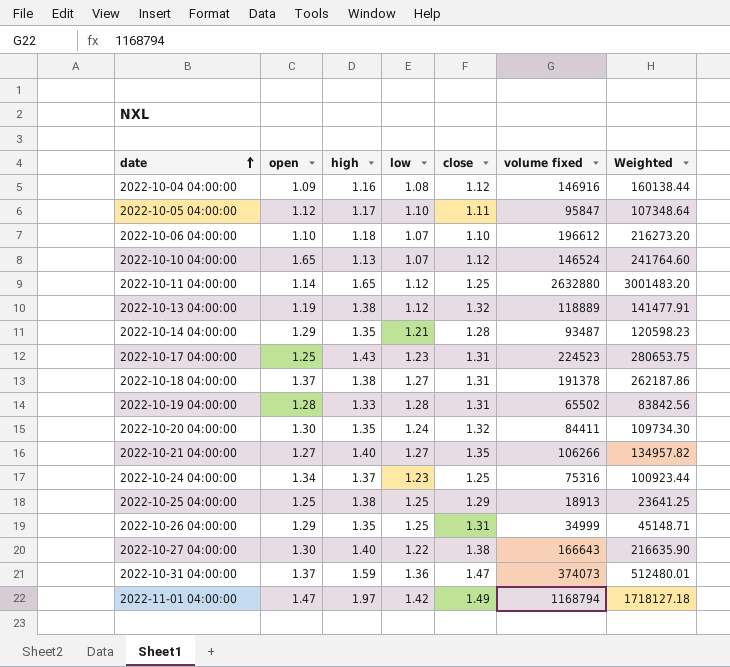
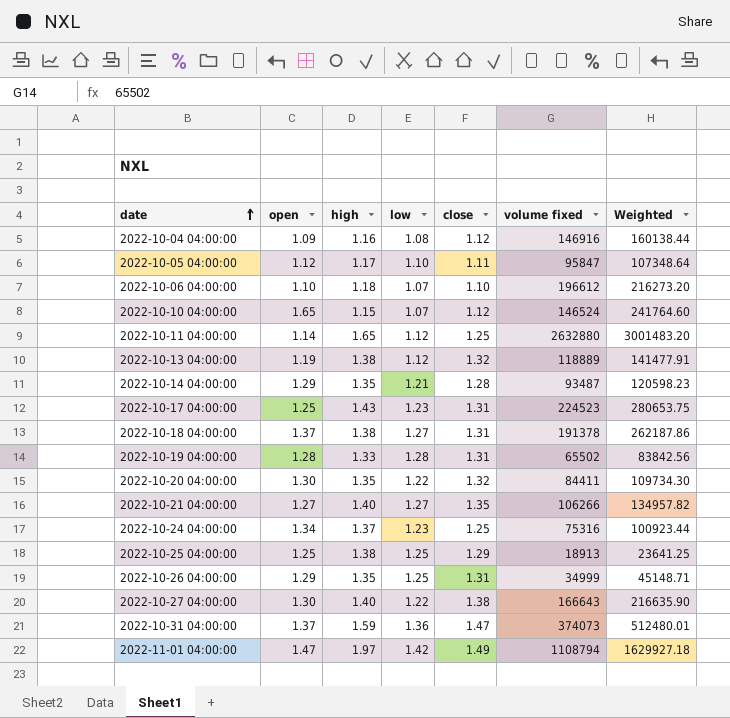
2022-10-10 04:00:00 | high: 1.13 -> 1.15
2022-10-20 04:00:00 | low: 1.24 -> 1.22
2022-11-01 04:00:00 | volume fixed: 1168794 -> 1108794
2022-11-01 04:00:00 | Weighted: 1718127.18 -> 1629927.18

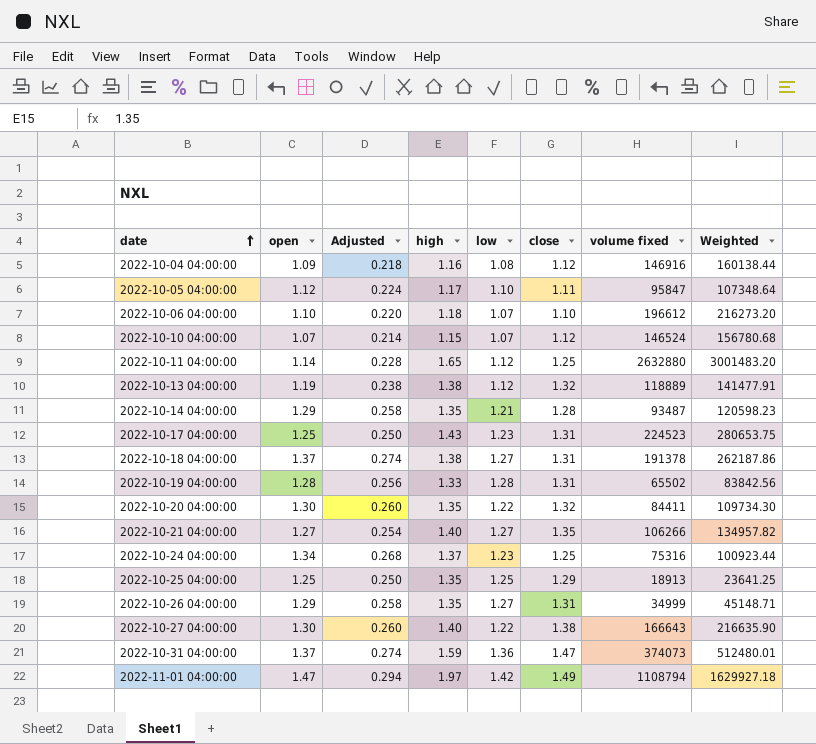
column Adjusted | formula: none -> [open] * 0.2
2022-10-10 04:00:00 | open: 1.65 -> 1.07
2022-10-10 04:00:00 | Weighted: 241764.60 -> 156780.68
2022-10-25 04:00:00 | high: 1.38 -> 1.35
2022-10-26 04:00:00 | low: 1.25 -> 1.27

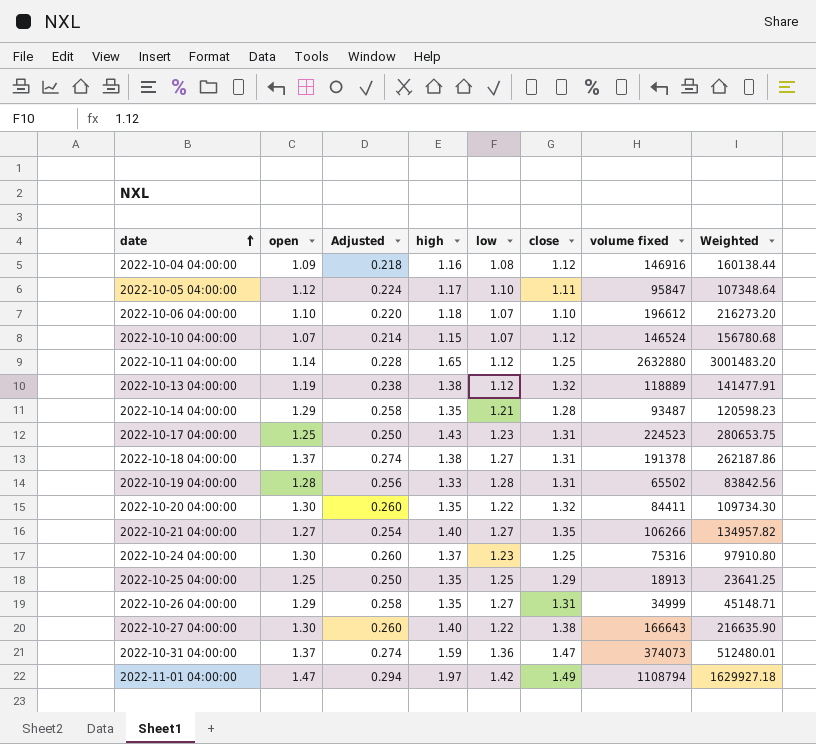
2022-10-24 04:00:00 | open: 1.34 -> 1.30
2022-10-24 04:00:00 | Adjusted: 0.268 -> 0.260
2022-10-24 04:00:00 | Weighted: 100923.44 -> 97910.80

